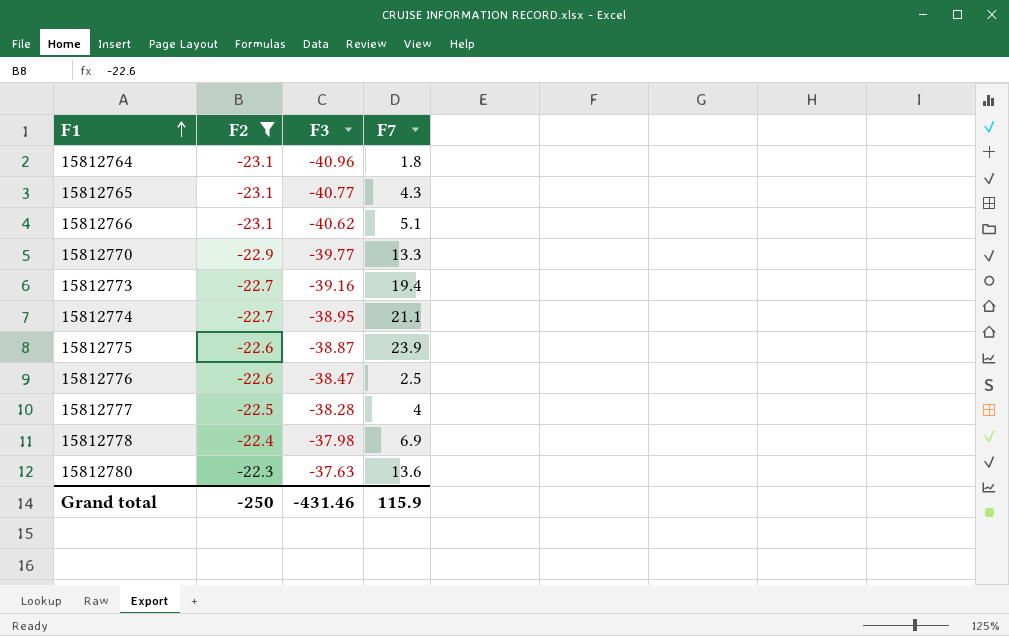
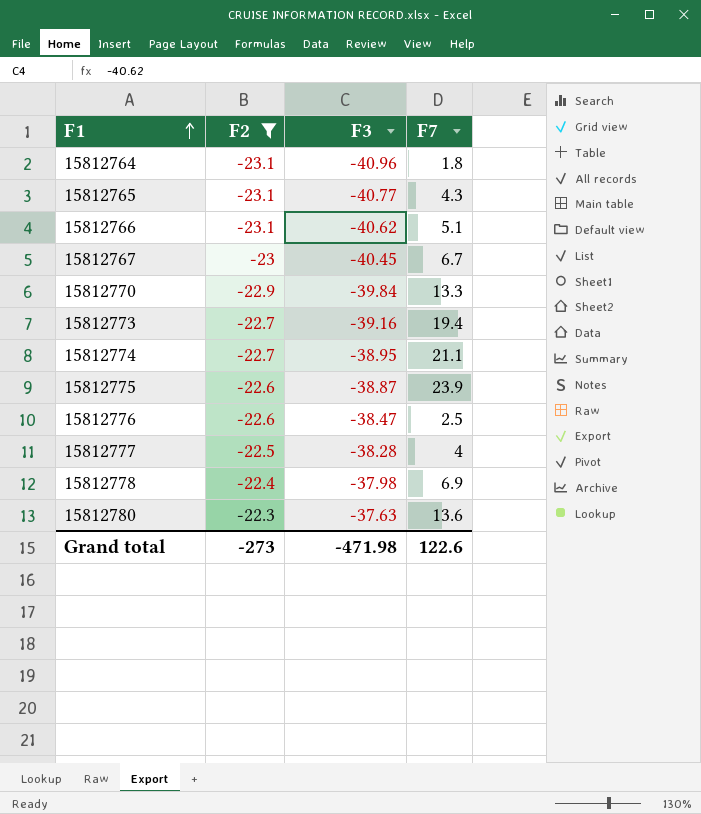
row 15812767: none -> -23 | -40.45 | 6.7
15812770 | F3: -39.77 -> -39.84
Grand total | F2: -250 -> -273
Grand total | F3: -431.46 -> -471.98
Grand total | F7: 115.9 -> 122.6

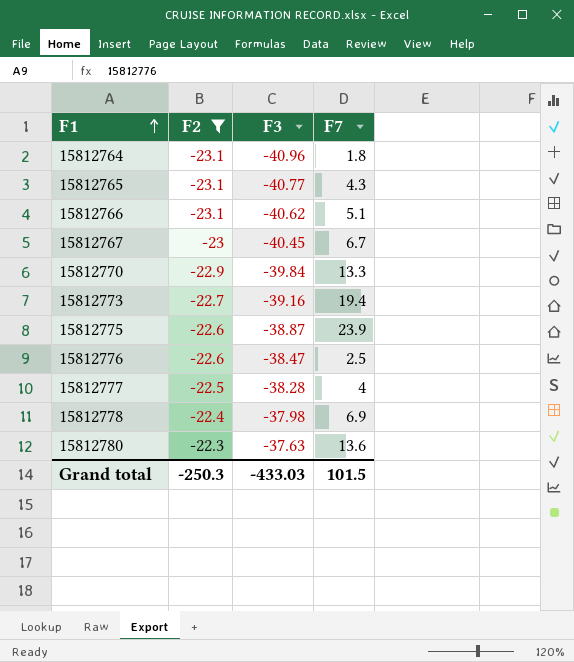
row 15812774: -22.7 | -38.95 | 21.1 -> none
Grand total | F2: -273 -> -250.3
Grand total | F3: -471.98 -> -433.03
Grand total | F7: 122.6 -> 101.5

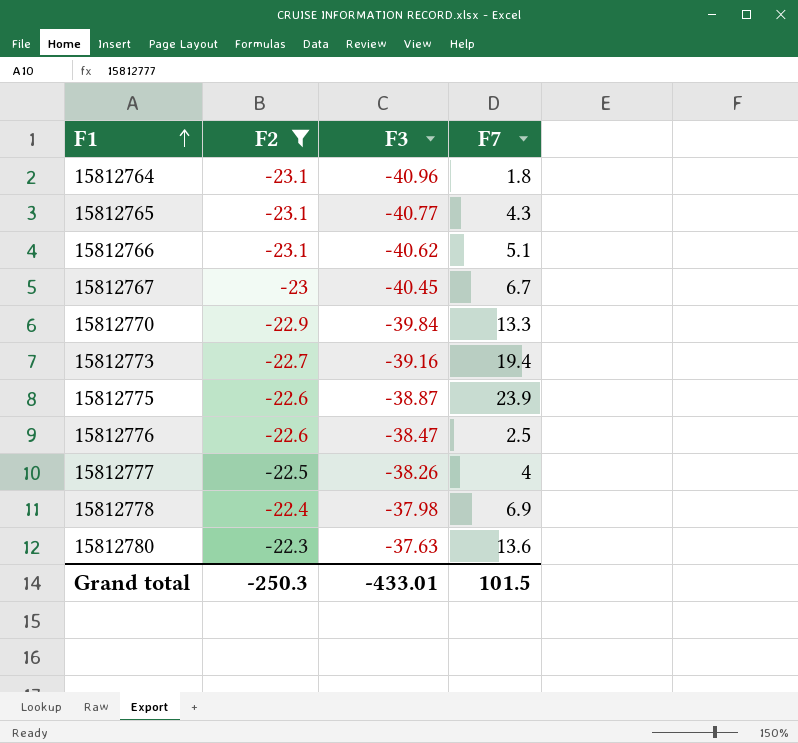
15812777 | F3: -38.28 -> -38.26
Grand total | F3: -433.03 -> -433.01

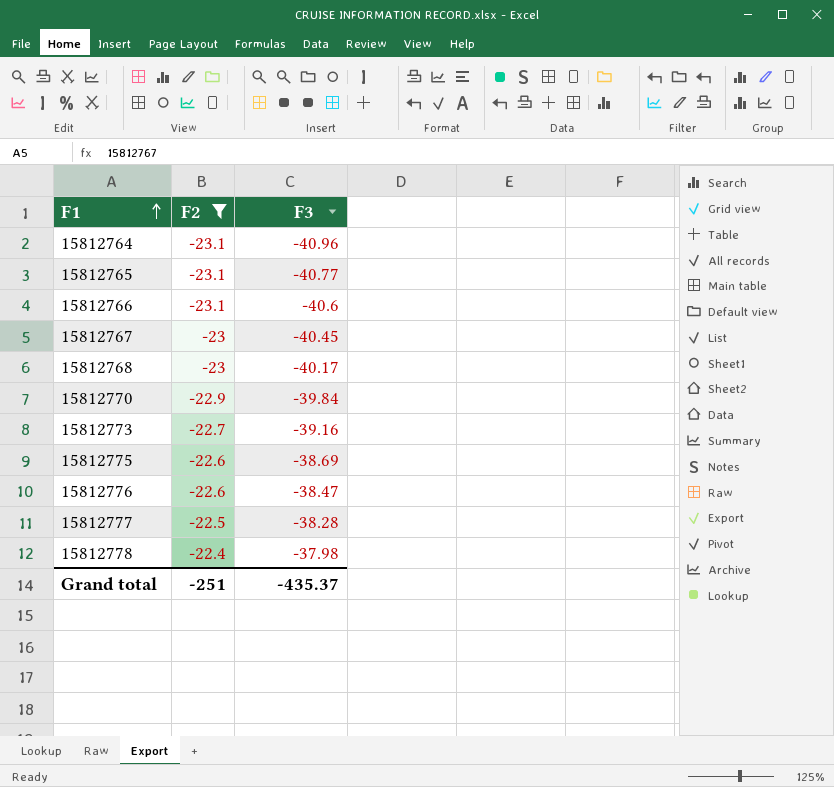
column F7 | position: 4 -> none
row 15812780: -22.3 | -37.63 | 13.6 -> none
15812766 | F3: -40.62 -> -40.6
row 15812768: none -> -23 | -40.17
15812775 | F3: -38.87 -> -38.69
15812777 | F3: -38.26 -> -38.28
Grand total | F2: -250.3 -> -251
Grand total | F3: -433.01 -> -435.37

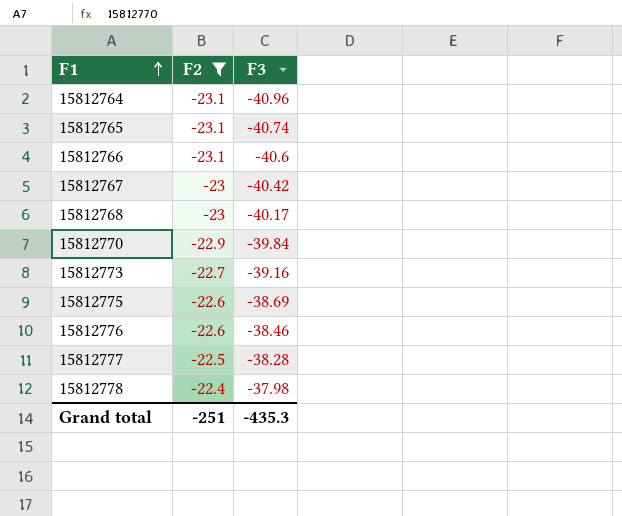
15812765 | F3: -40.77 -> -40.74
15812767 | F3: -40.45 -> -40.42
15812776 | F3: -38.47 -> -38.46
Grand total | F3: -435.37 -> -435.3

